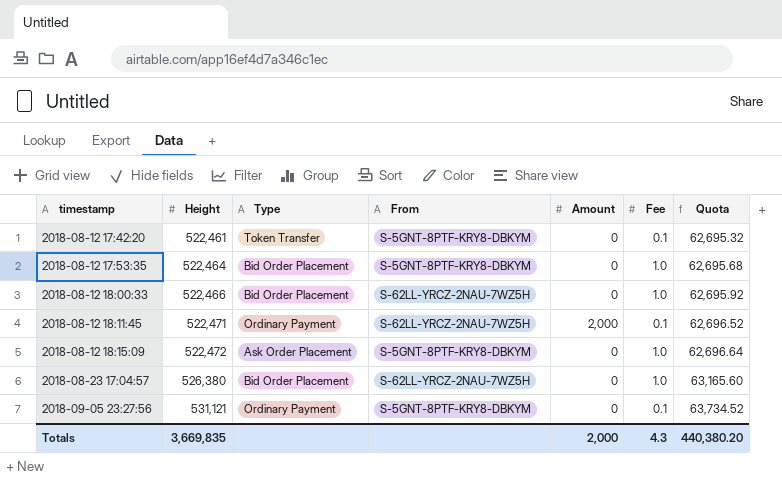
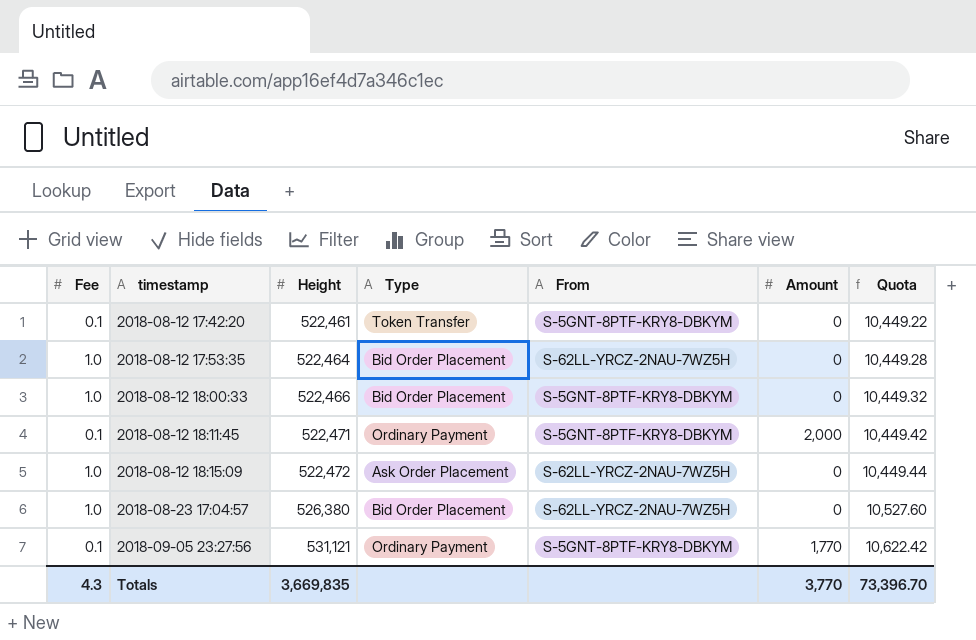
column Fee | position: 6 -> 1
column Quota | formula: [Height] * 0.12 -> [Height] * 0.02
2018-08-12 17:53:35 | From: S-5GNT-8PTF-KRY8-DBKYM -> S-62LL-YRCZ-2NAU-7WZ5H
2018-08-12 18:00:33 | From: S-62LL-YRCZ-2NAU-7WZ5H -> S-5GNT-8PTF-KRY8-DBKYM
2018-08-12 18:11:45 | From: S-62LL-YRCZ-2NAU-7WZ5H -> S-5GNT-8PTF-KRY8-DBKYM
2018-08-12 18:15:09 | From: S-5GNT-8PTF-KRY8-DBKYM -> S-62LL-YRCZ-2NAU-7WZ5H
2018-09-05 23:27:56 | Amount: 0 -> 1,770
Totals | Amount: 2,000 -> 3,770
Totals | Quota: 440,380.20 -> 73,396.70

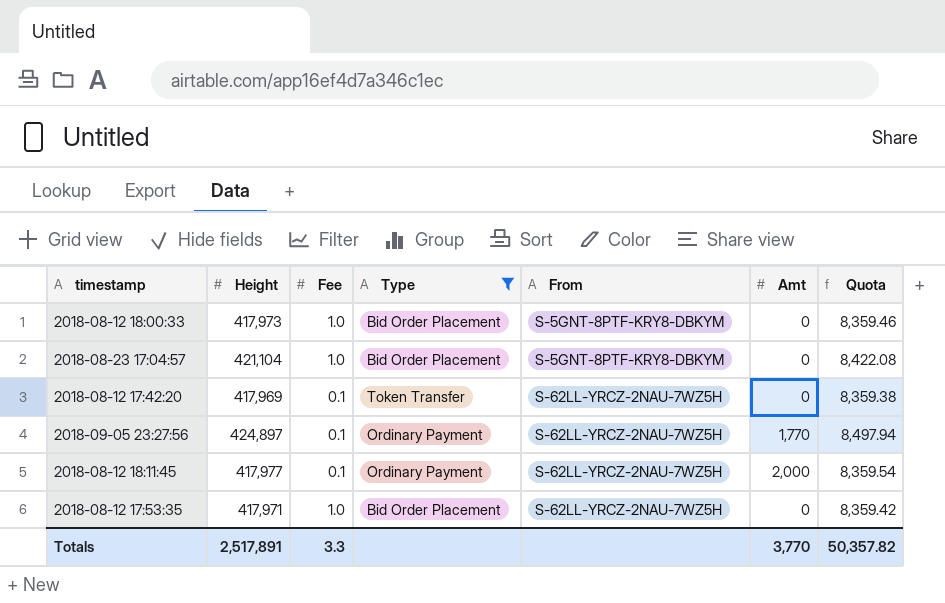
filter: none -> Type != Ask Order Placement
row order: timestamp ascending -> From ascending
column Fee | position: 1 -> 3
column name: Amount -> Amt
2018-08-12 18:00:33 | Height: 522,466 -> 417,973
2018-08-12 18:00:33 | Quota: 10,449.32 -> 8,359.46
2018-08-23 17:04:57 | Height: 526,380 -> 421,104
2018-08-23 17:04:57 | From: S-62LL-YRCZ-2NAU-7WZ5H -> S-5GNT-8PTF-KRY8-DBKYM
2018-08-23 17:04:57 | Quota: 10,527.60 -> 8,422.08
2018-08-12 17:42:20 | Height: 522,461 -> 417,969
2018-08-12 17:42:20 | From: S-5GNT-8PTF-KRY8-DBKYM -> S-62LL-YRCZ-2NAU-7WZ5H
2018-08-12 17:42:20 | Quota: 10,449.22 -> 8,359.38
2018-09-05 23:27:56 | Height: 531,121 -> 424,897
2018-09-05 23:27:56 | From: S-5GNT-8PTF-KRY8-DBKYM -> S-62LL-YRCZ-2NAU-7WZ5H
2018-09-05 23:27:56 | Quota: 10,622.42 -> 8,497.94
2018-08-12 18:11:45 | Height: 522,471 -> 417,977
2018-08-12 18:11:45 | From: S-5GNT-8PTF-KRY8-DBKYM -> S-62LL-YRCZ-2NAU-7WZ5H
2018-08-12 18:11:45 | Quota: 10,449.42 -> 8,359.54
2018-08-12 17:53:35 | Height: 522,464 -> 417,971
2018-08-12 17:53:35 | Quota: 10,449.28 -> 8,359.42
Totals | Height: 3,669,835 -> 2,517,891
Totals | Fee: 4.3 -> 3.3
Totals | Quota: 73,396.70 -> 50,357.82

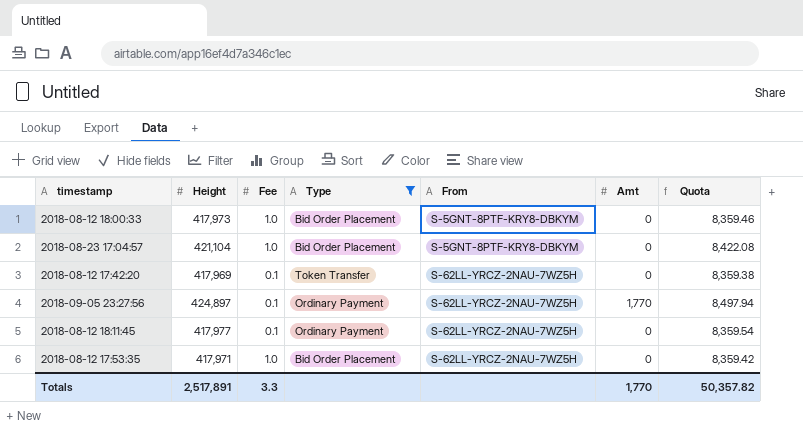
2018-08-12 18:11:45 | Amt: 2,000 -> 0
Totals | Amt: 3,770 -> 1,770

